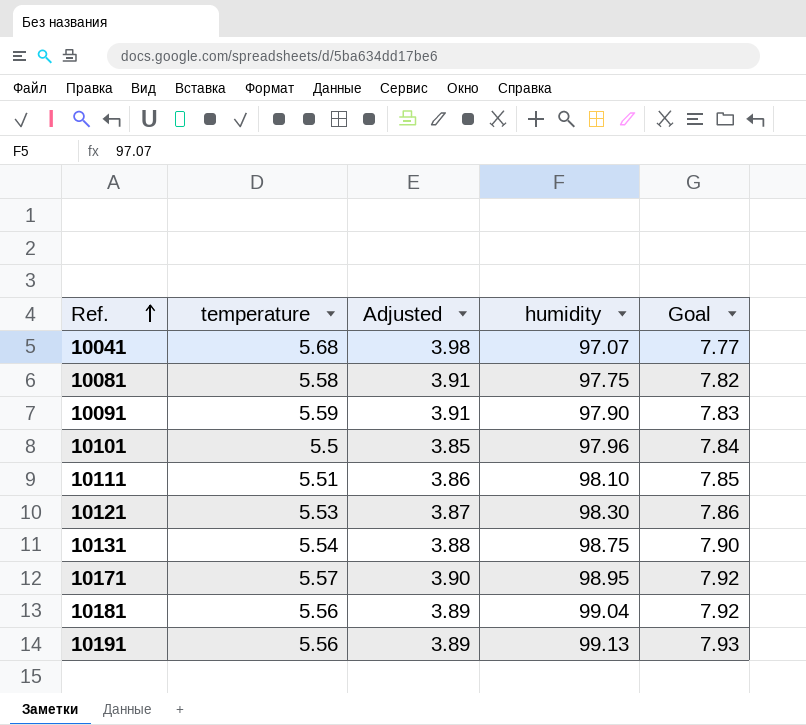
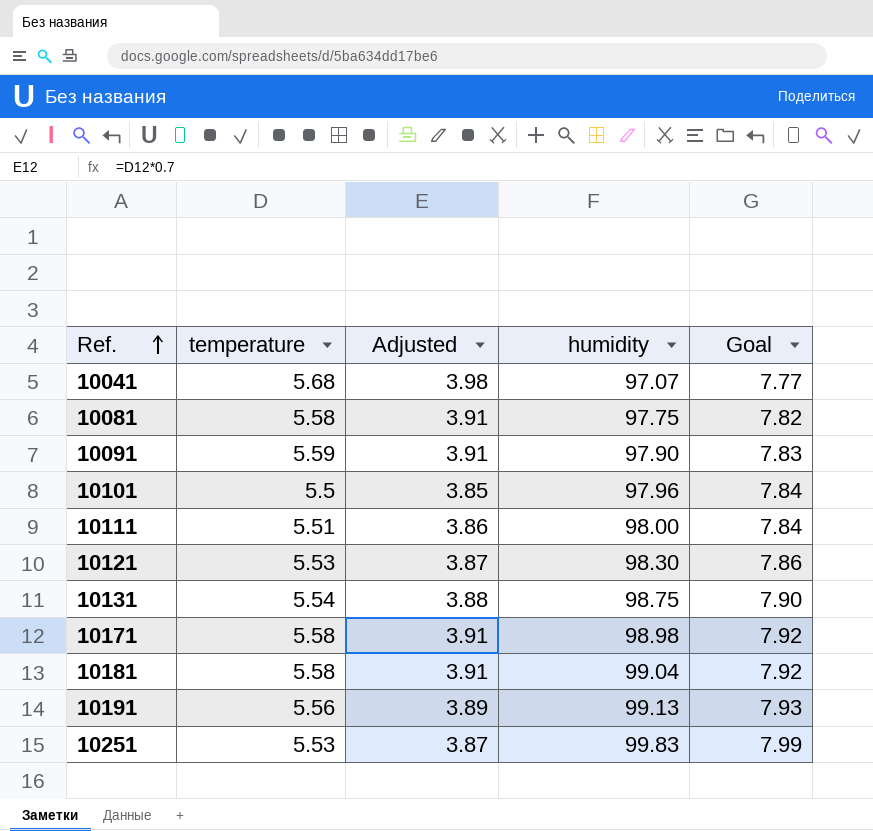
10111 | humidity: 98.10 -> 98.00
10111 | Goal: 7.85 -> 7.84
10171 | temperature: 5.57 -> 5.58
10171 | Adjusted: 3.90 -> 3.91
10171 | humidity: 98.95 -> 98.98
10181 | temperature: 5.56 -> 5.58
10181 | Adjusted: 3.89 -> 3.91
row 10251: none -> 5.53 | 3.87 | 99.83 | 7.99

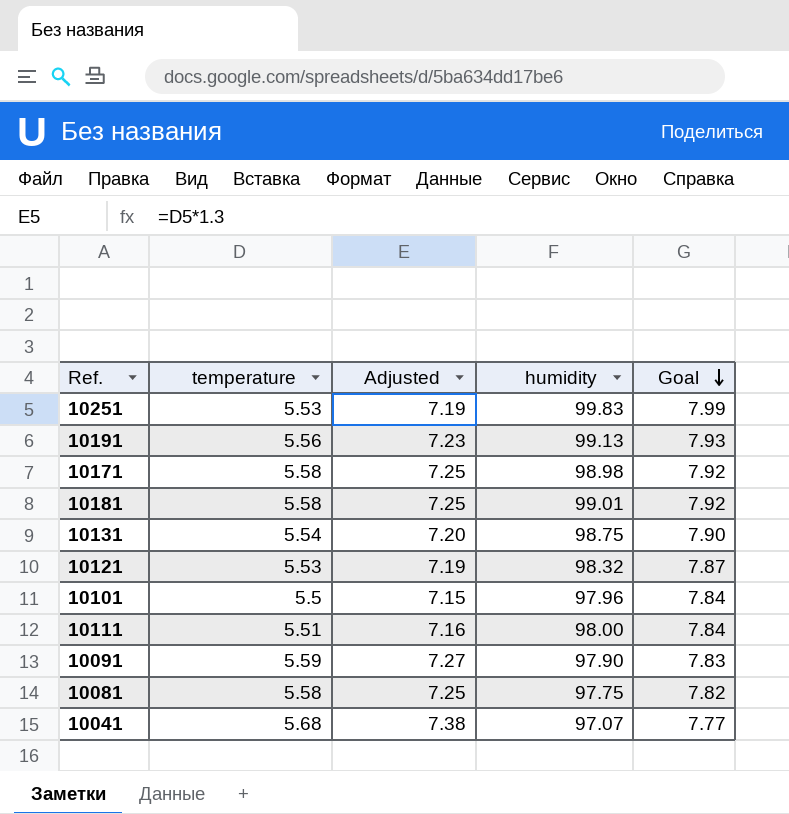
row order: Ref. ascending -> Goal descending
column Adjusted | formula: [temperature] * 0.7 -> [temperature] * 1.3
10181 | humidity: 99.04 -> 99.01
10121 | humidity: 98.30 -> 98.32
10121 | Goal: 7.86 -> 7.87

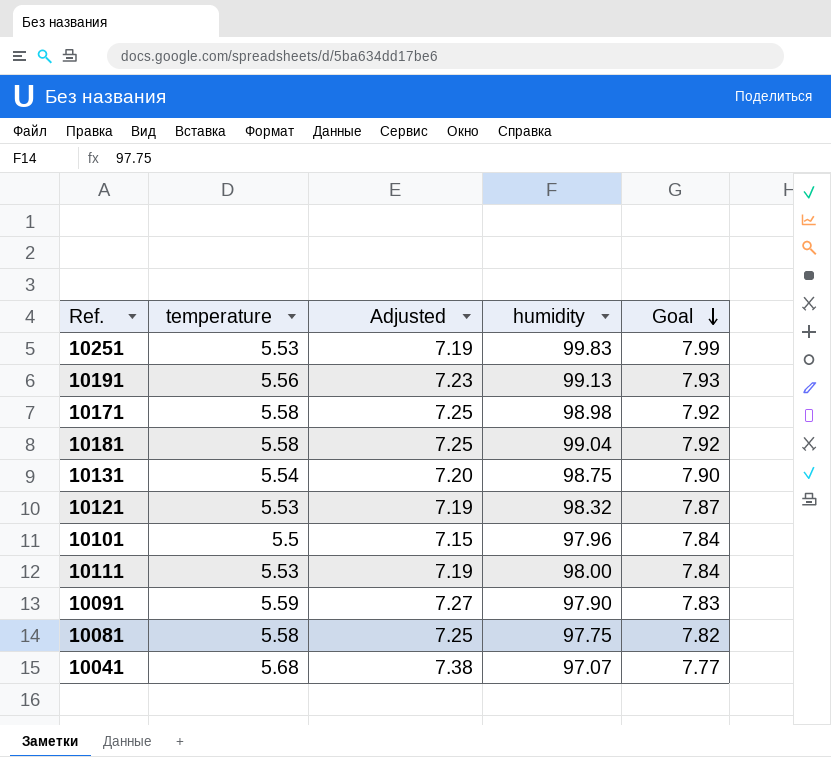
10181 | humidity: 99.01 -> 99.04
10111 | temperature: 5.51 -> 5.53
10111 | Adjusted: 7.16 -> 7.19

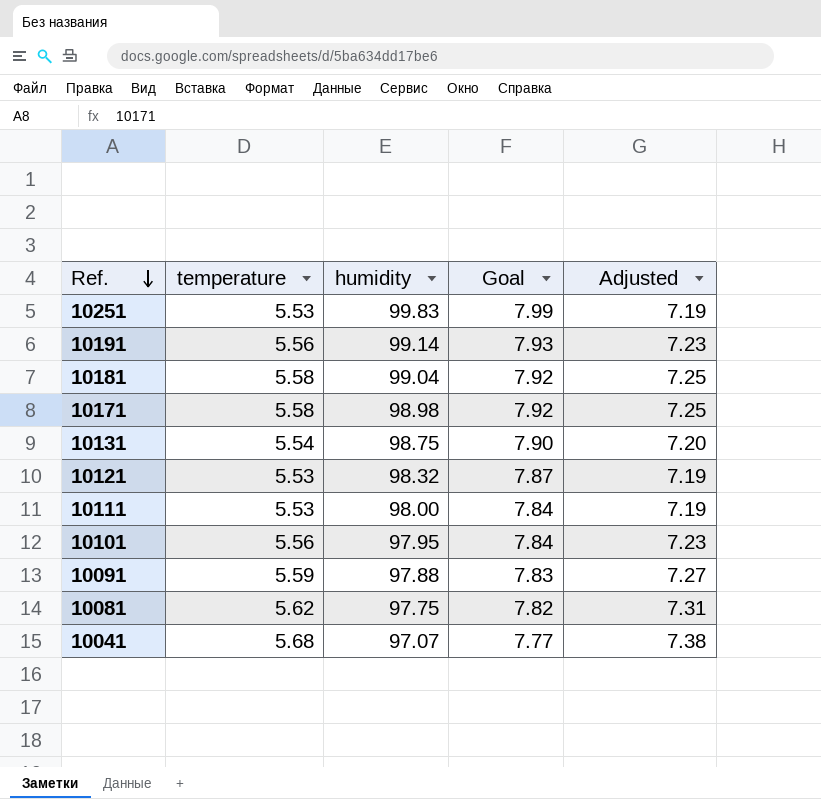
row order: Goal descending -> Ref. descending
column Adjusted | position: 3 -> 5
10191 | humidity: 99.13 -> 99.14
10101 | temperature: 5.5 -> 5.56
10101 | humidity: 97.96 -> 97.95
10101 | Adjusted: 7.15 -> 7.23
10091 | humidity: 97.90 -> 97.88
10081 | temperature: 5.58 -> 5.62
10081 | Adjusted: 7.25 -> 7.31

